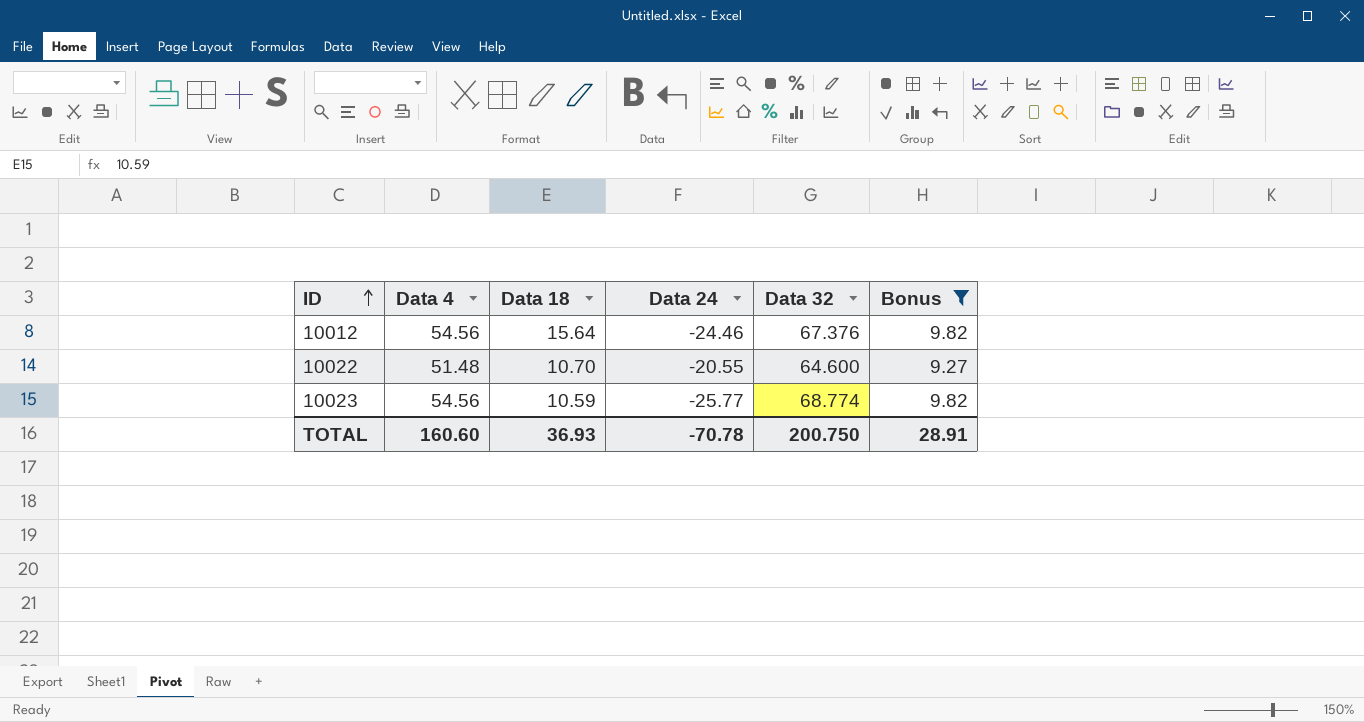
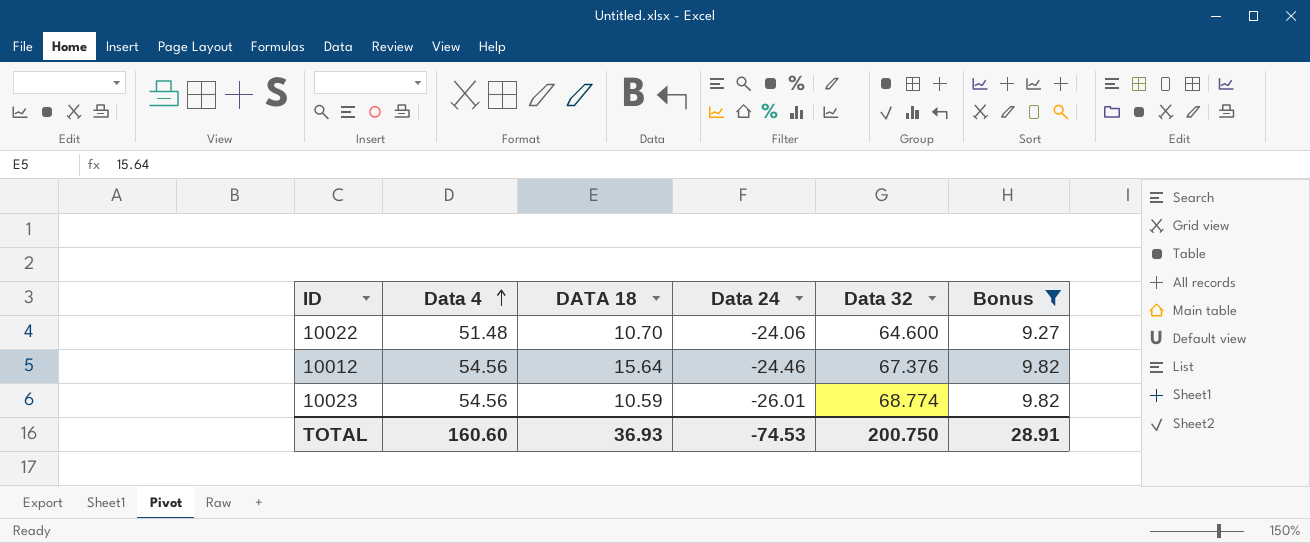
row order: ID ascending -> Data 4 ascending
column name: Data 18 -> DATA 18
10022 | Data 24: -20.55 -> -24.06
10023 | Data 24: -25.77 -> -26.01
TOTAL | Data 24: -70.78 -> -74.53

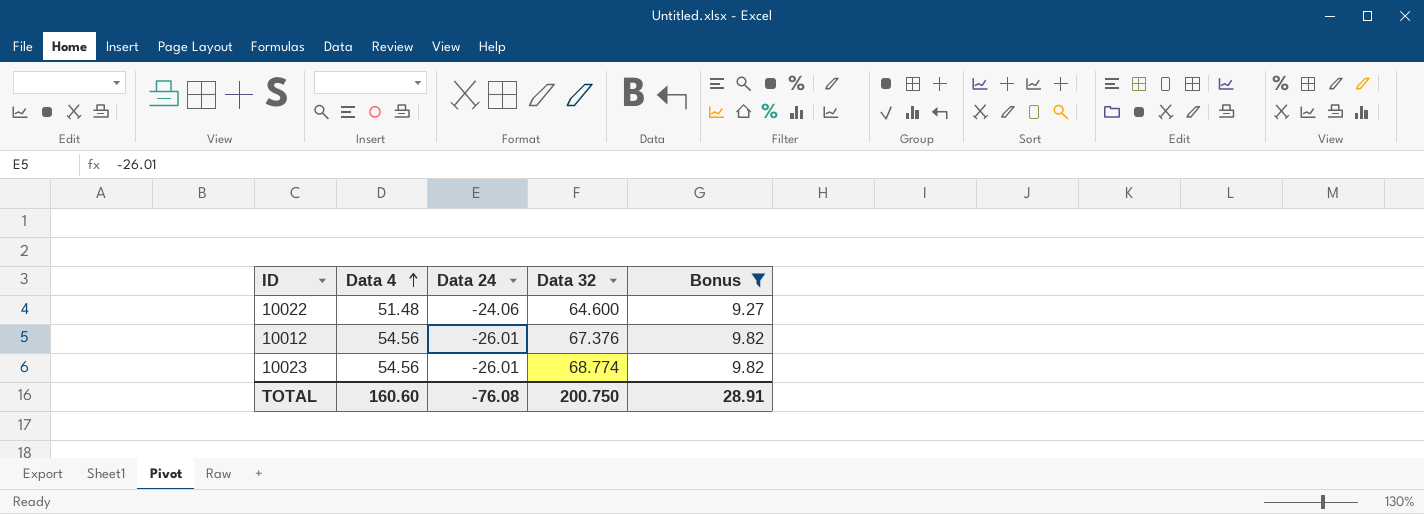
column DATA 18 | position: 3 -> none
10012 | Data 24: -24.46 -> -26.01
TOTAL | Data 24: -74.53 -> -76.08

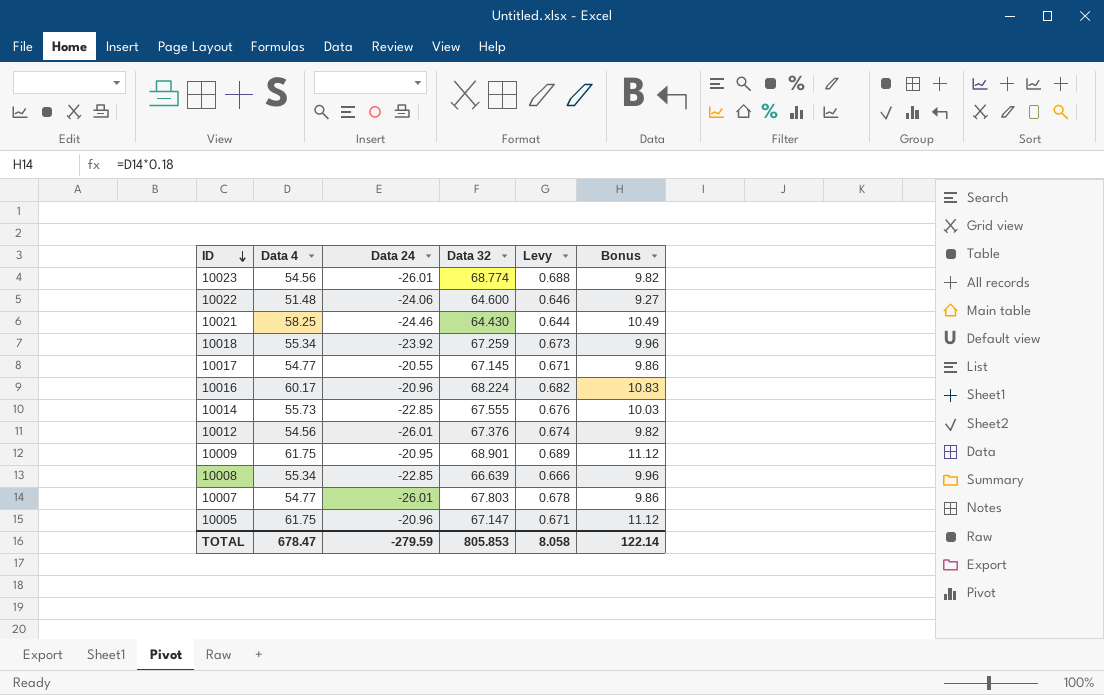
filter: Bonus <= 9.82 -> none
row order: Data 4 ascending -> ID descending
column Levy | formula: none -> [Data 32] * 0.01
TOTAL | Data 4: 160.60 -> 678.47
TOTAL | Data 24: -76.08 -> -279.59
TOTAL | Data 32: 200.750 -> 805.853
TOTAL | Bonus: 28.91 -> 122.14

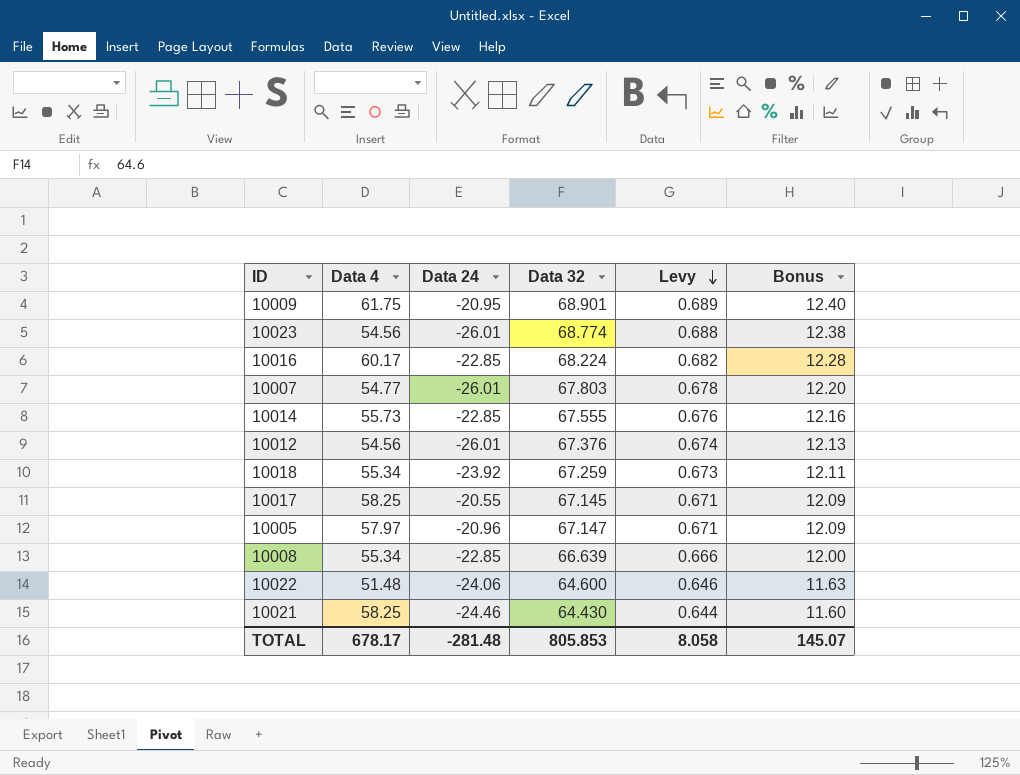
row order: ID descending -> Levy descending
column Bonus | formula: [Data 4] * 0.18 -> [Data 32] * 0.18
10016 | Data 24: -20.96 -> -22.85
10017 | Data 4: 54.77 -> 58.25
10005 | Data 4: 61.75 -> 57.97
TOTAL | Data 4: 678.47 -> 678.17
TOTAL | Data 24: -279.59 -> -281.48
TOTAL | Bonus: 122.14 -> 145.07

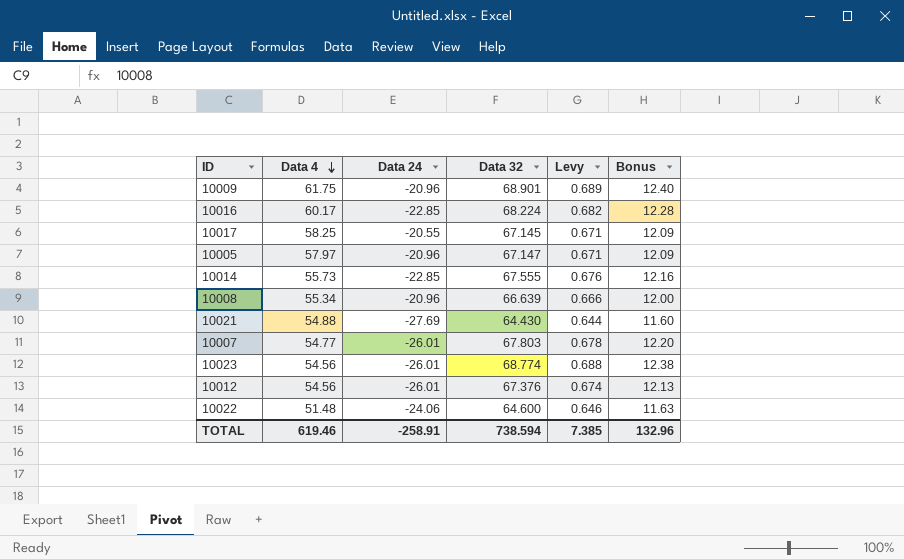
row order: Levy descending -> Data 4 descending
row 10018: 55.34 | -23.92 | 67.259 | 0.673 | 12.11 -> none
10009 | Data 24: -20.95 -> -20.96
10008 | Data 24: -22.85 -> -20.96
10021 | Data 4: 58.25 -> 54.88
10021 | Data 24: -24.46 -> -27.69
TOTAL | Data 4: 678.17 -> 619.46
TOTAL | Data 24: -281.48 -> -258.91
TOTAL | Data 32: 805.853 -> 738.594
TOTAL | Levy: 8.058 -> 7.385
TOTAL | Bonus: 145.07 -> 132.96

